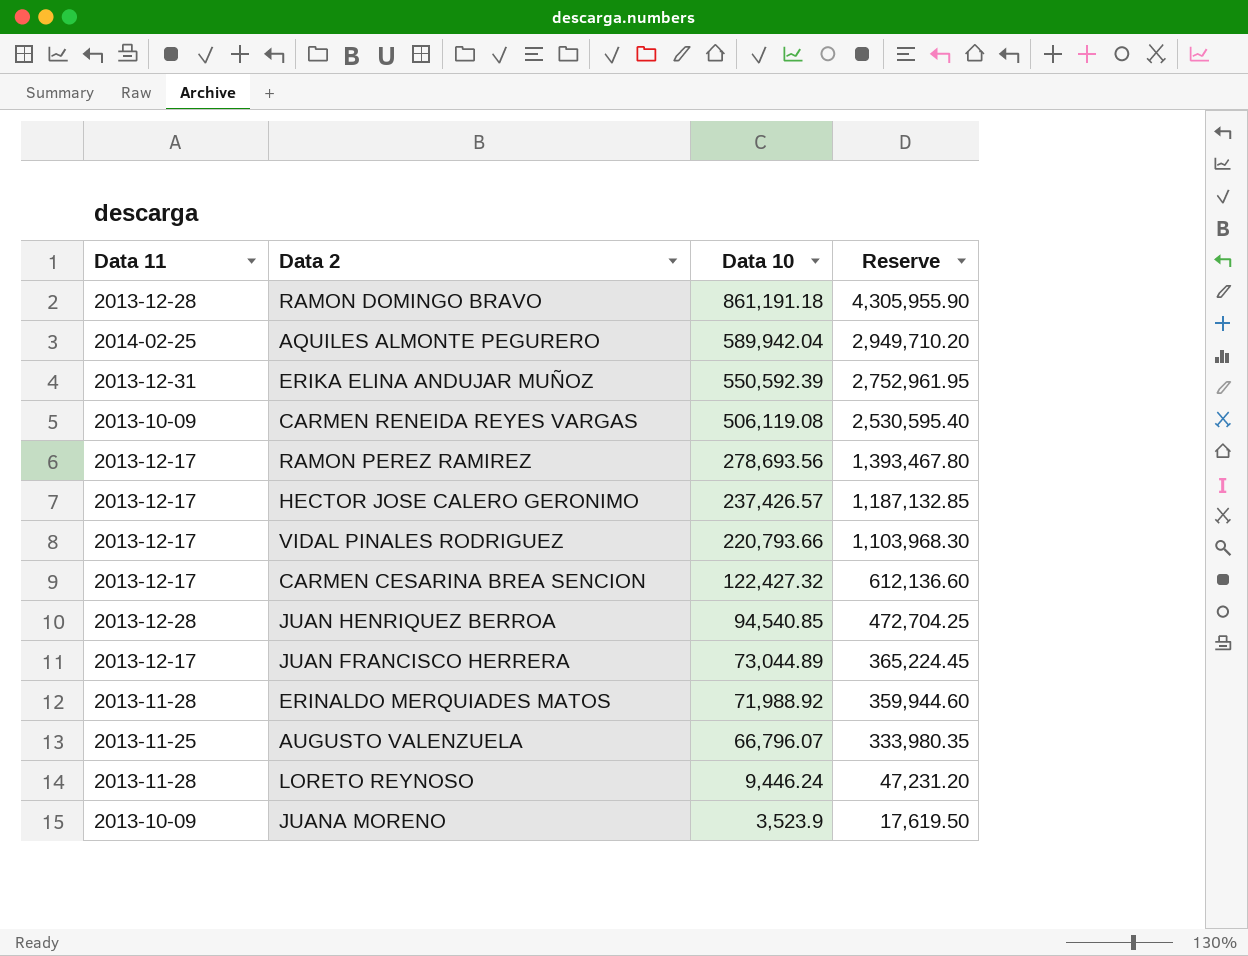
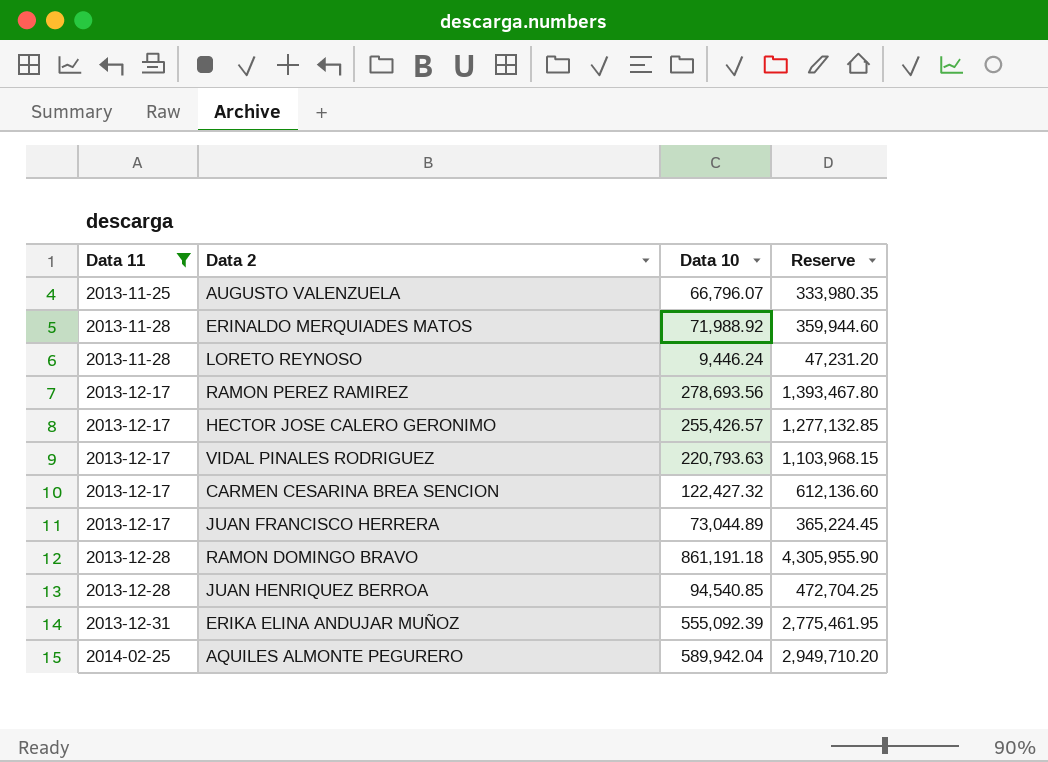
filter: none -> Data 11 != 2013-10-09
row order: Data 10 descending -> Data 11 ascending
HECTOR JOSE CALERO GERONIMO | Data 10: 237,426.57 -> 255,426.57
HECTOR JOSE CALERO GERONIMO | Reserve: 1,187,132.85 -> 1,277,132.85
VIDAL PINALES RODRIGUEZ | Data 10: 220,793.66 -> 220,793.63
VIDAL PINALES RODRIGUEZ | Reserve: 1,103,968.30 -> 1,103,968.15
ERIKA ELINA ANDUJAR MUÑOZ | Data 10: 550,592.39 -> 555,092.39
ERIKA ELINA ANDUJAR MUÑOZ | Reserve: 2,752,961.95 -> 2,775,461.95

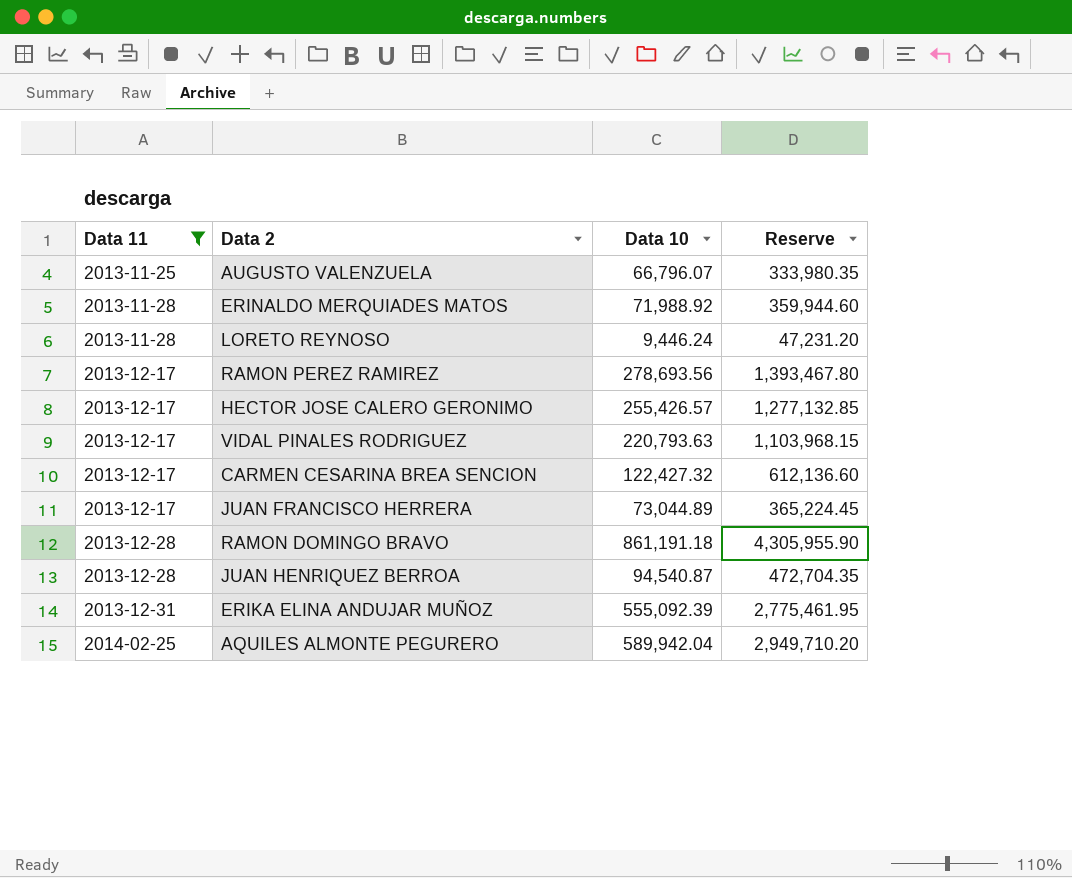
JUAN HENRIQUEZ BERROA | Data 10: 94,540.85 -> 94,540.87
JUAN HENRIQUEZ BERROA | Reserve: 472,704.25 -> 472,704.35

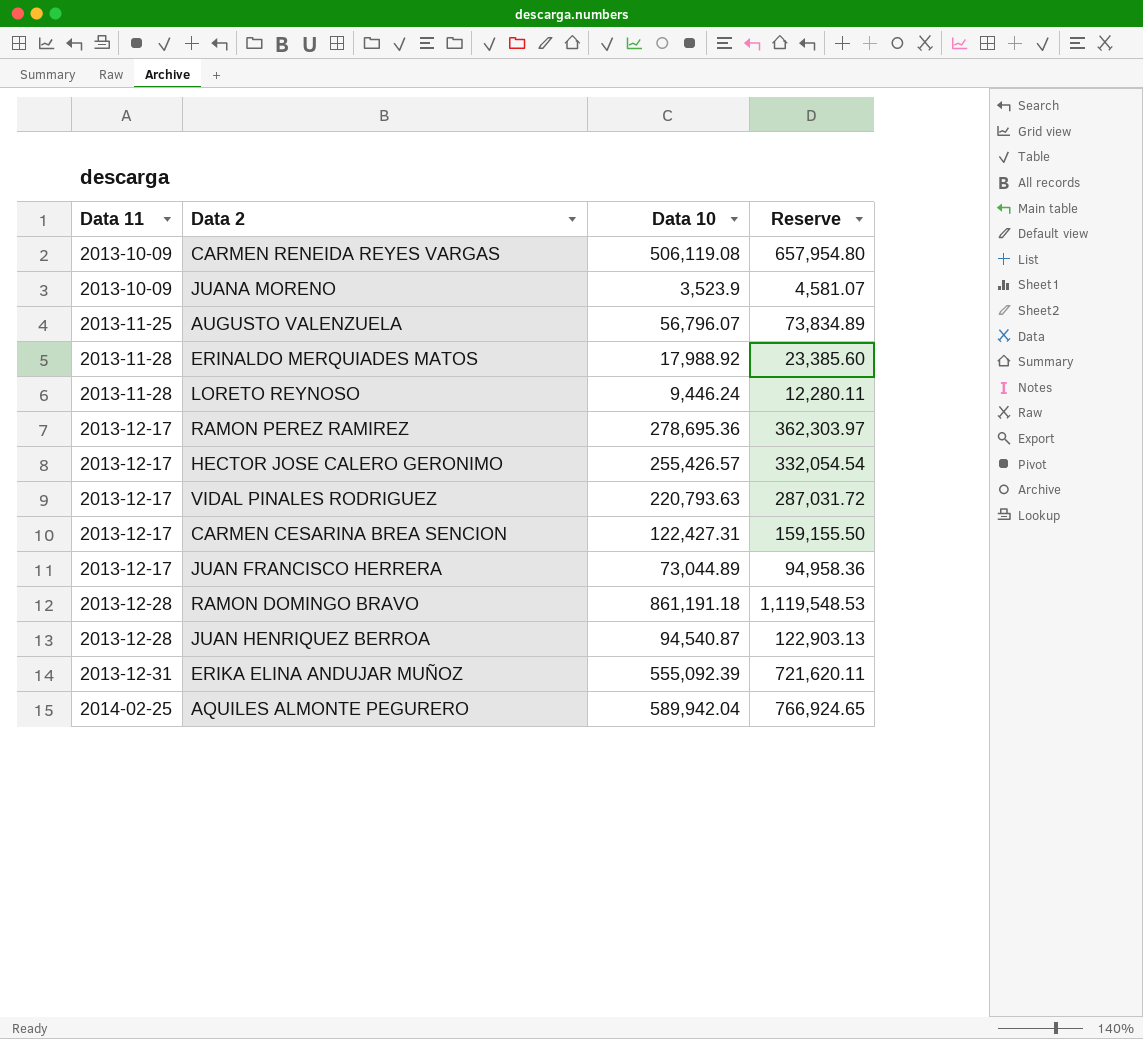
filter: Data 11 != 2013-10-09 -> none
column Reserve | formula: [Data 10] * 5 -> [Data 10] * 1.3
AUGUSTO VALENZUELA | Data 10: 66,796.07 -> 56,796.07
ERINALDO MERQUIADES MATOS | Data 10: 71,988.92 -> 17,988.92
RAMON PEREZ RAMIREZ | Data 10: 278,693.56 -> 278,695.36
CARMEN CESARINA BREA SENCION | Data 10: 122,427.32 -> 122,427.31

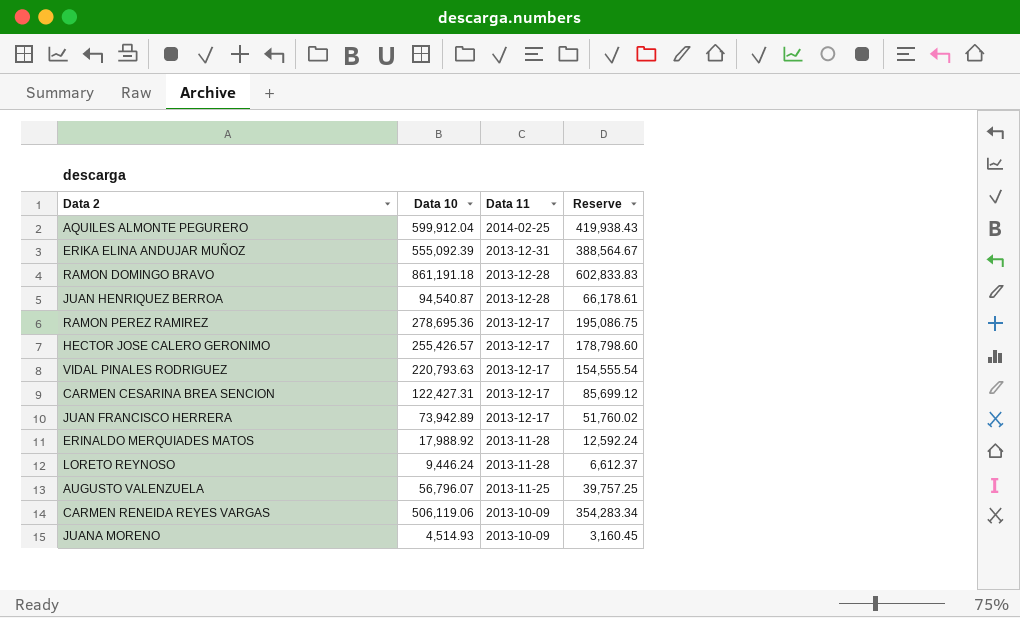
row order: Data 11 ascending -> Data 11 descending
column Data 11 | position: 1 -> 3
column Reserve | formula: [Data 10] * 1.3 -> [Data 10] * 0.7
AQUILES ALMONTE PEGURERO | Data 10: 589,942.04 -> 599,912.04
JUAN FRANCISCO HERRERA | Data 10: 73,044.89 -> 73,942.89
CARMEN RENEIDA REYES VARGAS | Data 10: 506,119.08 -> 506,119.06
JUANA MORENO | Data 10: 3,523.9 -> 4,514.93

